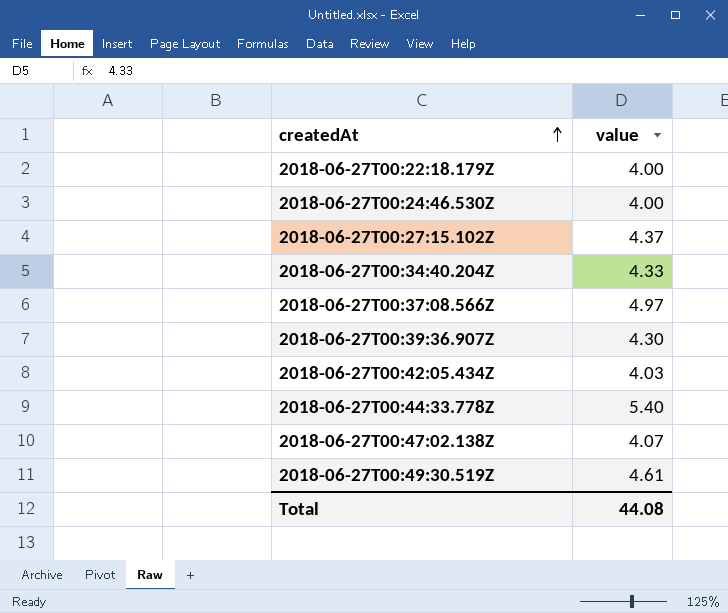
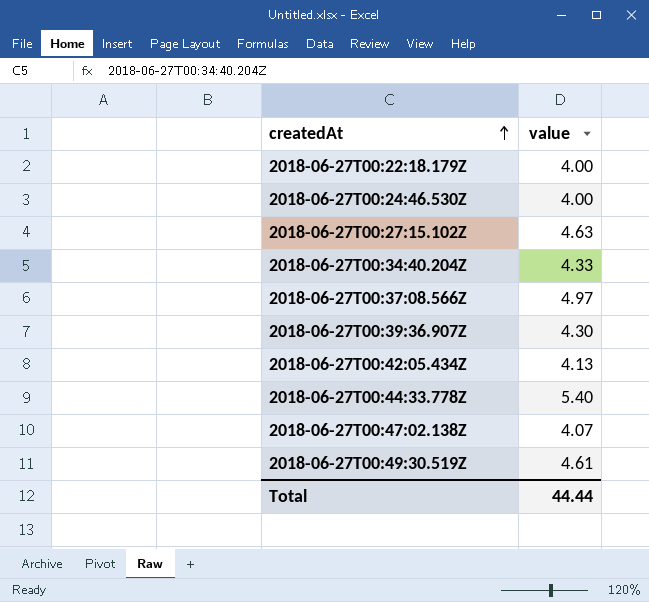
2018-06-27T00:27:15.102Z | value: 4.37 -> 4.63
2018-06-27T00:42:05.434Z | value: 4.03 -> 4.13
Total | value: 44.08 -> 44.44

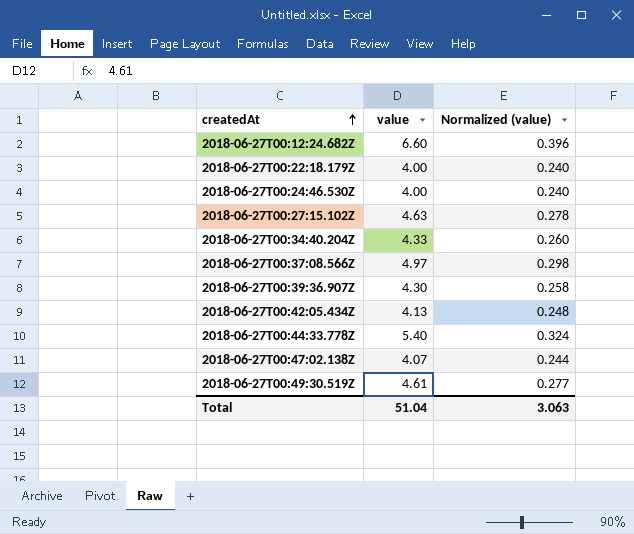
column Normalized (value) | formula: none -> [value] * 0.06
row 2018-06-27T00:12:24.682Z: none -> 6.60 | 0.396
Total | value: 44.44 -> 51.04

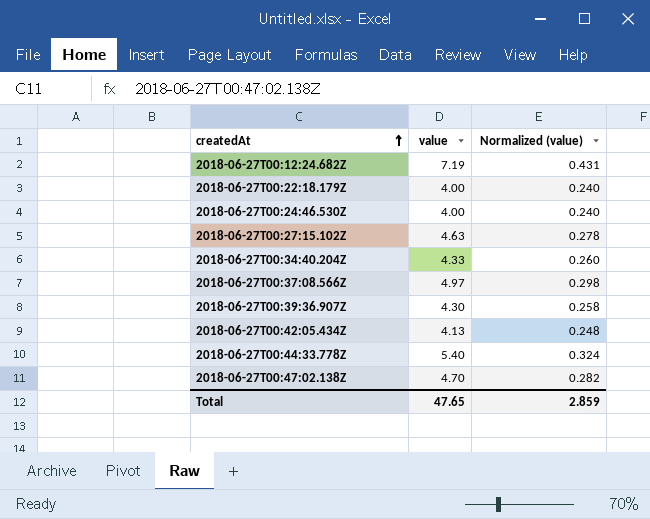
row 2018-06-27T00:49:30.519Z: 4.61 | 0.277 -> none
2018-06-27T00:12:24.682Z | value: 6.60 -> 7.19
2018-06-27T00:12:24.682Z | Normalized (value): 0.396 -> 0.431
2018-06-27T00:47:02.138Z | value: 4.07 -> 4.70
2018-06-27T00:47:02.138Z | Normalized (value): 0.244 -> 0.282
Total | value: 51.04 -> 47.65
Total | Normalized (value): 3.063 -> 2.859

